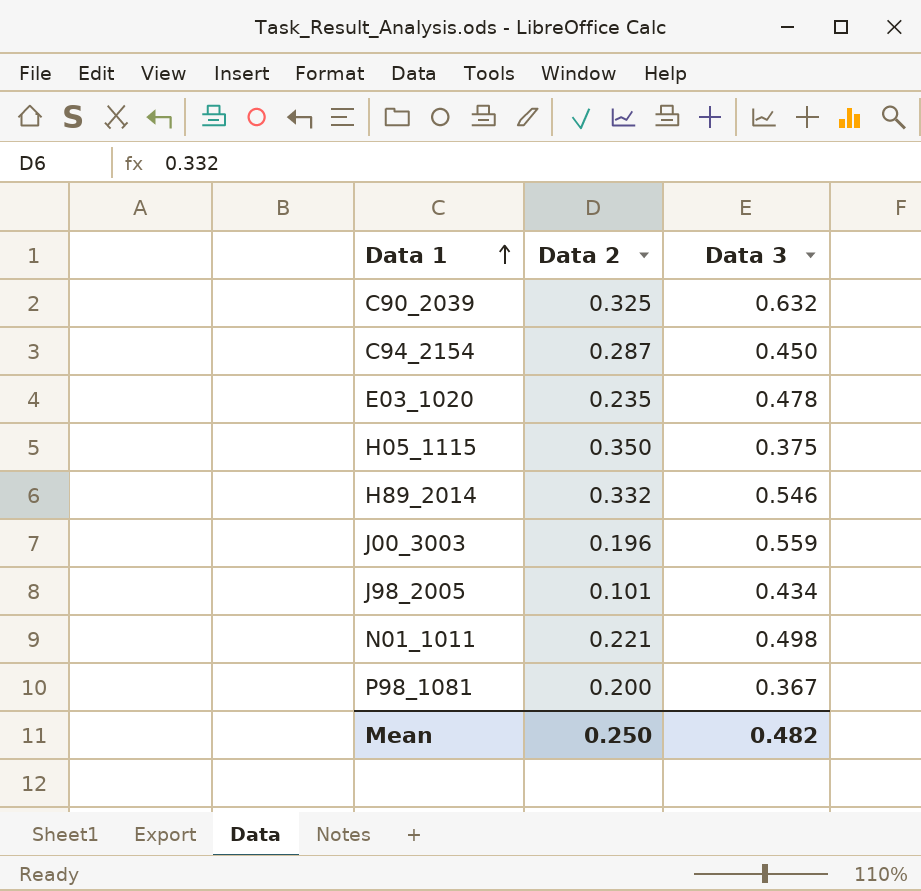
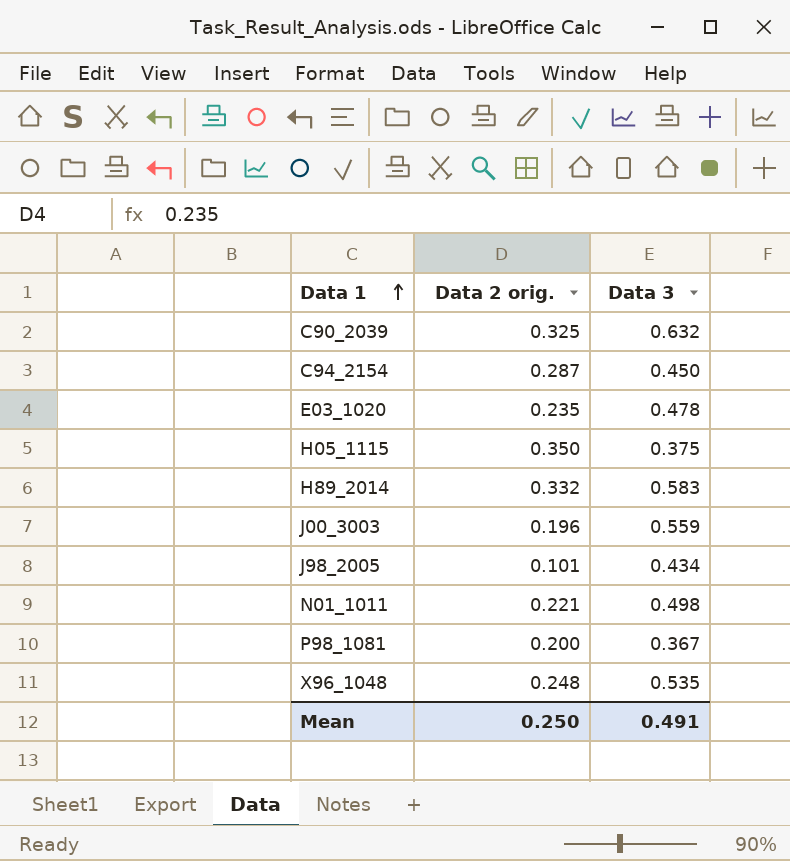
column name: Data 2 -> Data 2 orig.
H89_2014 | Data 3: 0.546 -> 0.583
row X96_1048: none -> 0.248 | 0.535
Mean | Data 3: 0.482 -> 0.491

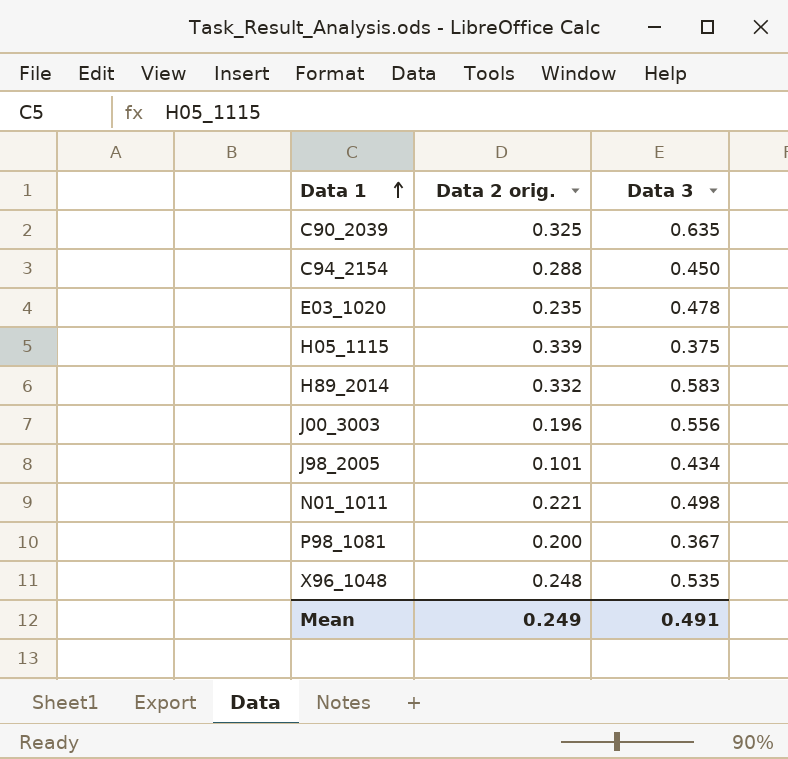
C90_2039 | Data 3: 0.632 -> 0.635
C94_2154 | Data 2 orig.: 0.287 -> 0.288
H05_1115 | Data 2 orig.: 0.350 -> 0.339
J00_3003 | Data 3: 0.559 -> 0.556
Mean | Data 2 orig.: 0.250 -> 0.249

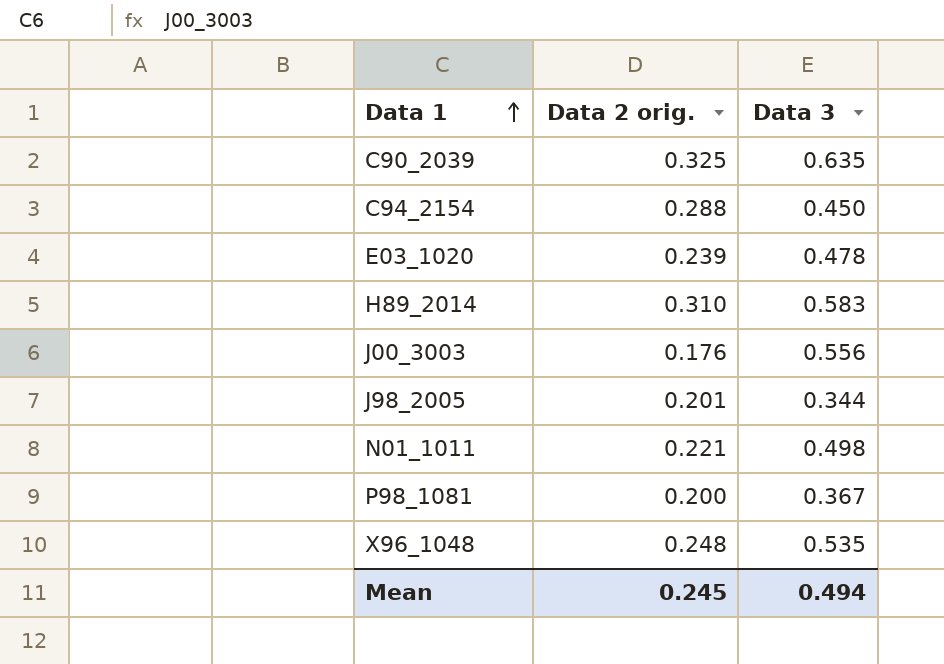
row H05_1115: 0.339 | 0.375 -> none
E03_1020 | Data 2 orig.: 0.235 -> 0.239
H89_2014 | Data 2 orig.: 0.332 -> 0.310
J00_3003 | Data 2 orig.: 0.196 -> 0.176
J98_2005 | Data 2 orig.: 0.101 -> 0.201
J98_2005 | Data 3: 0.434 -> 0.344
Mean | Data 2 orig.: 0.249 -> 0.245
Mean | Data 3: 0.491 -> 0.494

